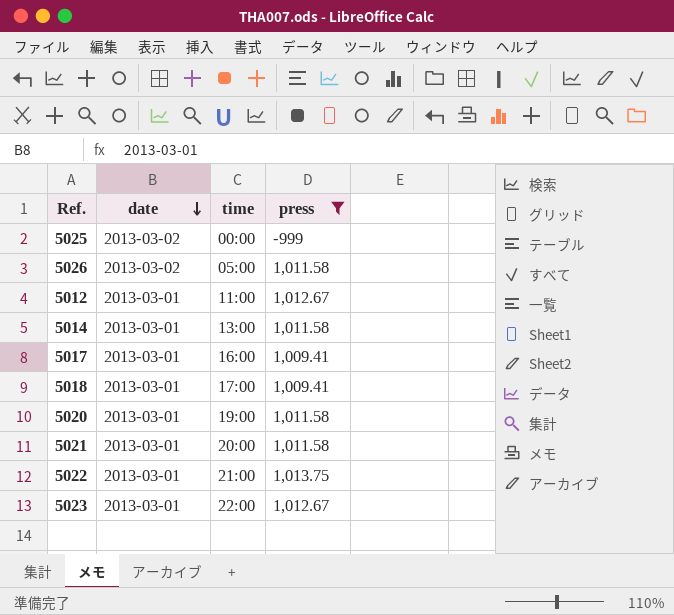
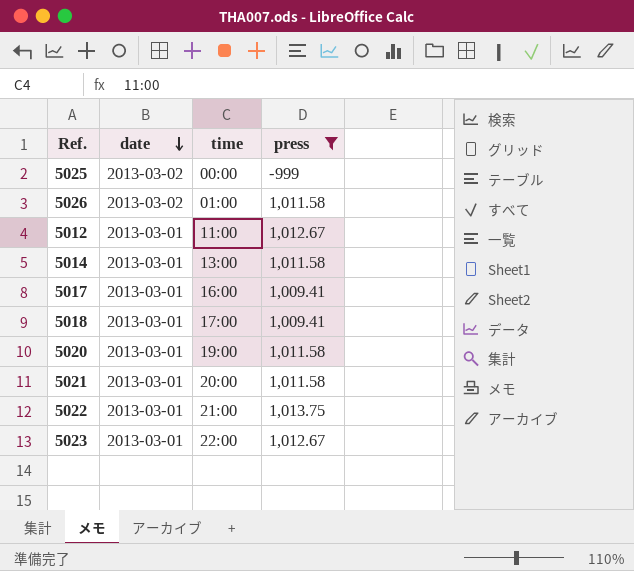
5026 | time: 05:00 -> 01:00

